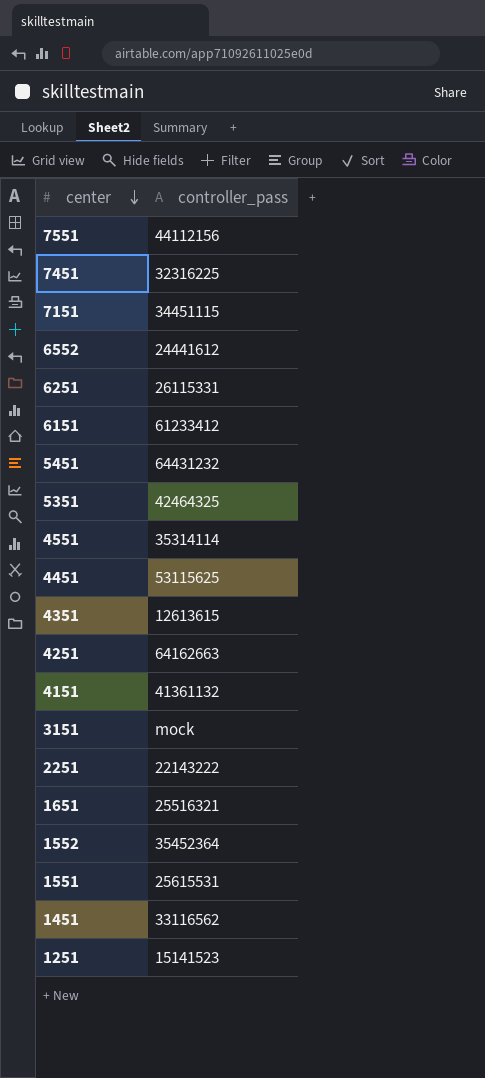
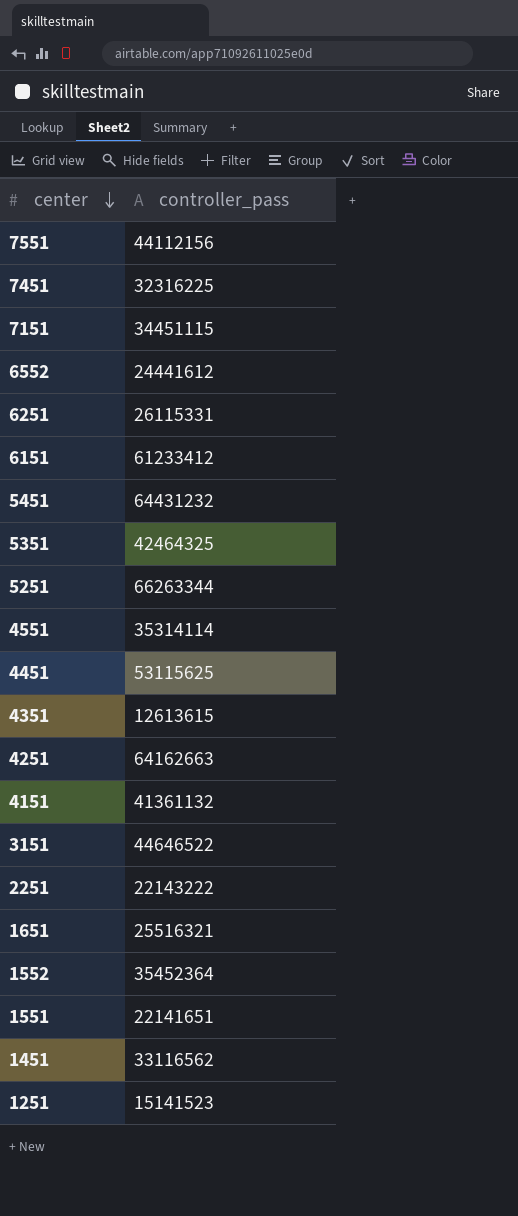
row 5251: none -> 66263344
3151 | controller_pass: mock -> 44646522
1551 | controller_pass: 25615531 -> 22141651

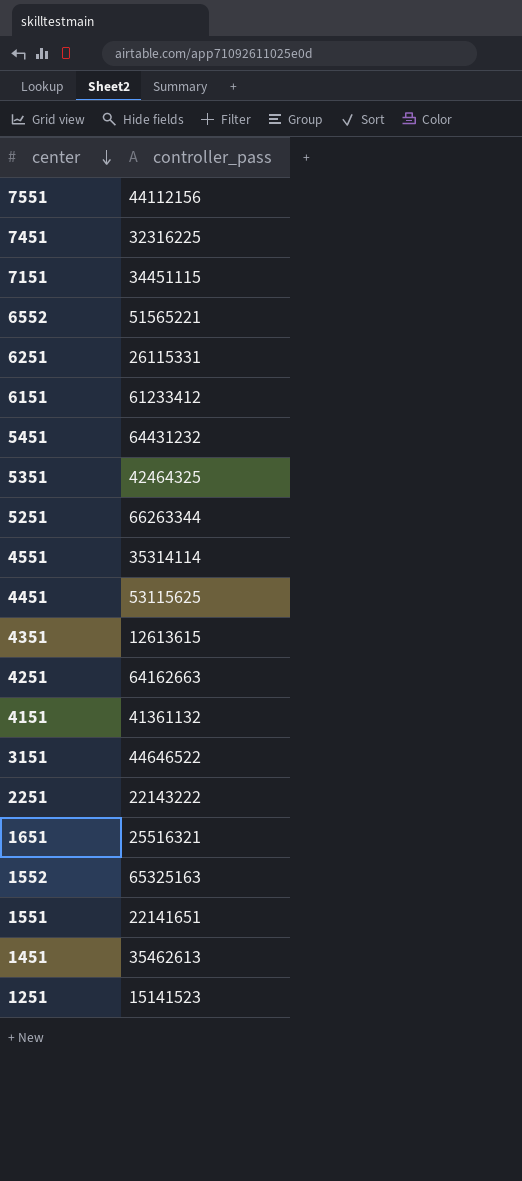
6552 | controller_pass: 24441612 -> 51565221
1552 | controller_pass: 35452364 -> 65325163
1451 | controller_pass: 33116562 -> 35462613

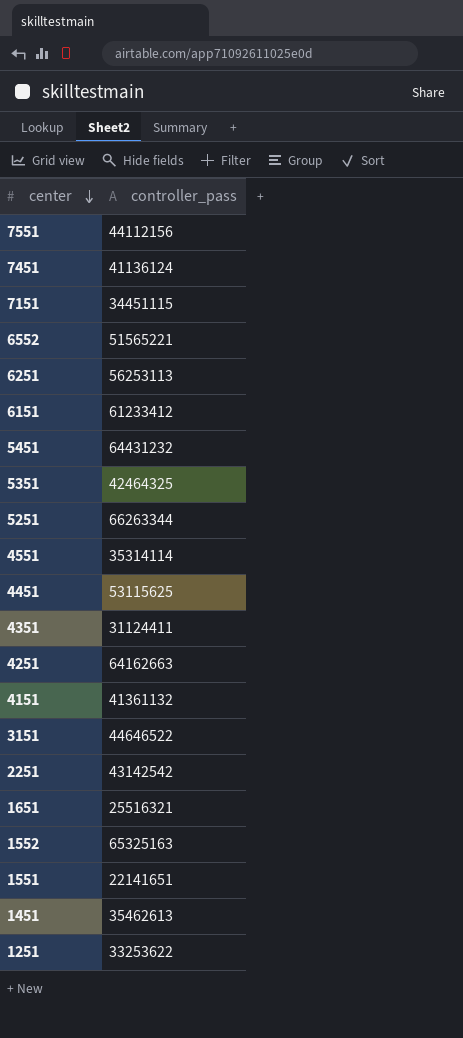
7451 | controller_pass: 32316225 -> 41136124
6251 | controller_pass: 26115331 -> 56253113
4351 | controller_pass: 12613615 -> 31124411
2251 | controller_pass: 22143222 -> 43142542
1251 | controller_pass: 15141523 -> 33253622

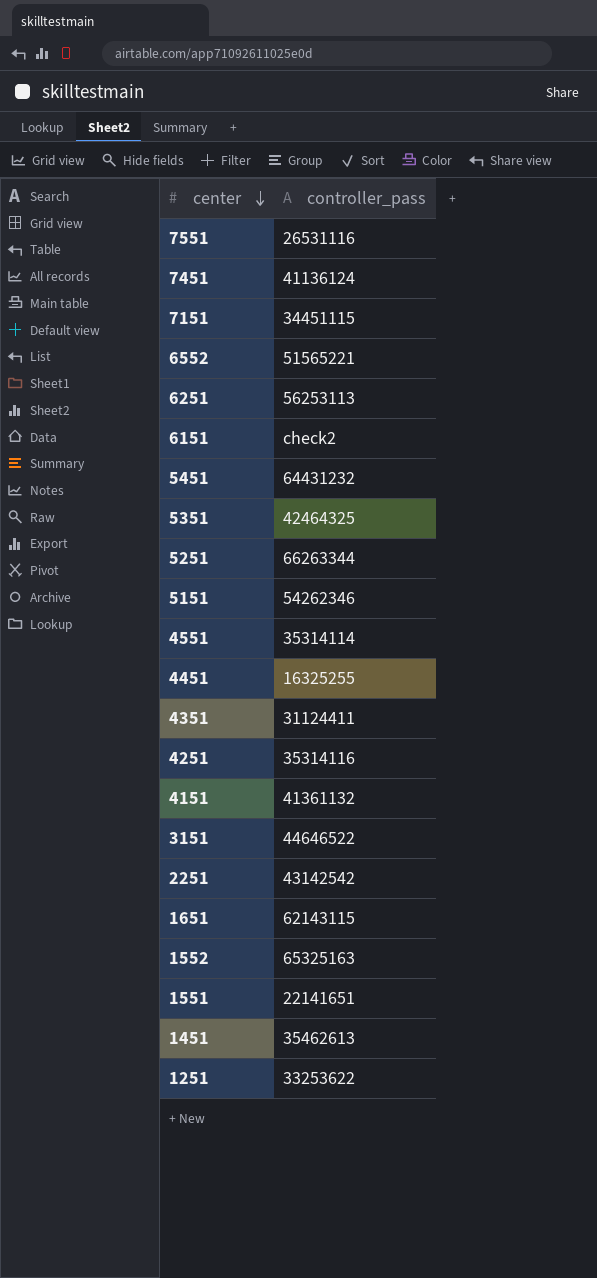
7551 | controller_pass: 44112156 -> 26531116
6151 | controller_pass: 61233412 -> check2
row 5151: none -> 54262346
4451 | controller_pass: 53115625 -> 16325255
4251 | controller_pass: 64162663 -> 35314116
1651 | controller_pass: 25516321 -> 62143115

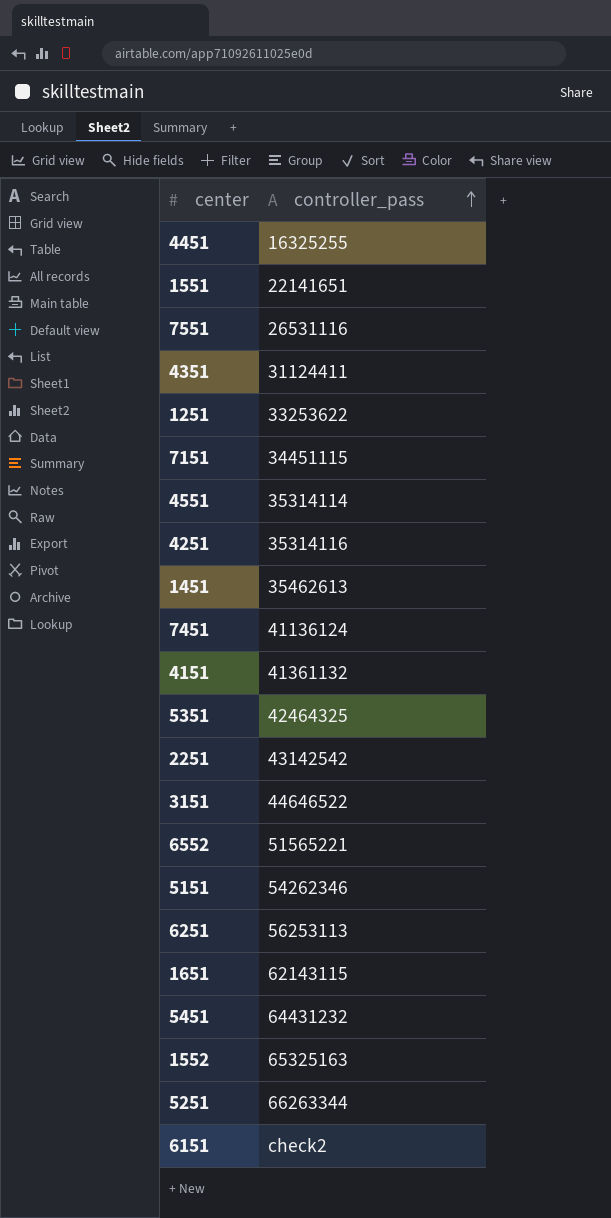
row order: center descending -> controller_pass ascending

